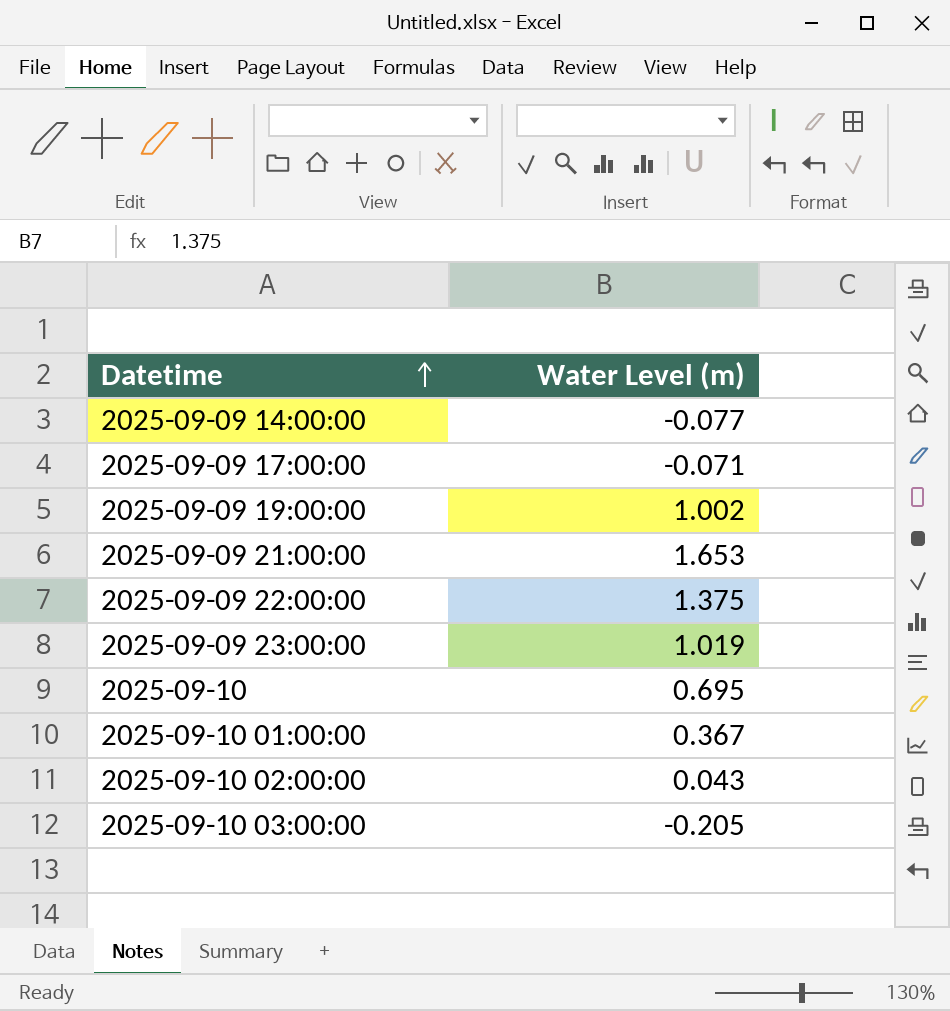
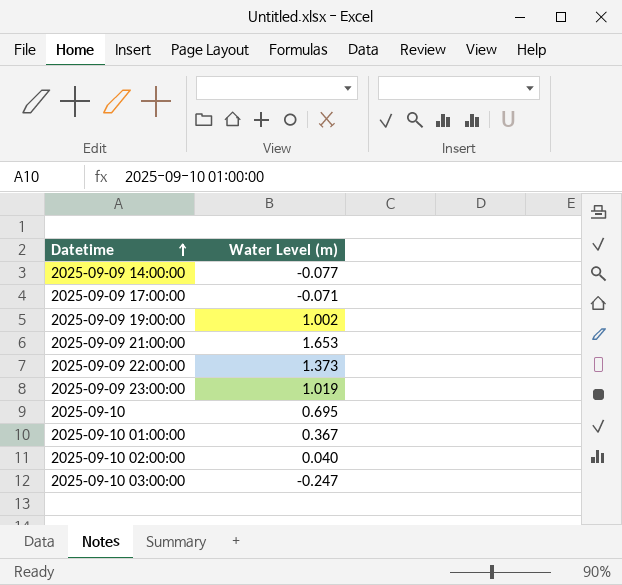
2025-09-09 22:00:00 | Water Level (m): 1.375 -> 1.373
2025-09-10 02:00:00 | Water Level (m): 0.043 -> 0.040
2025-09-10 03:00:00 | Water Level (m): -0.205 -> -0.247

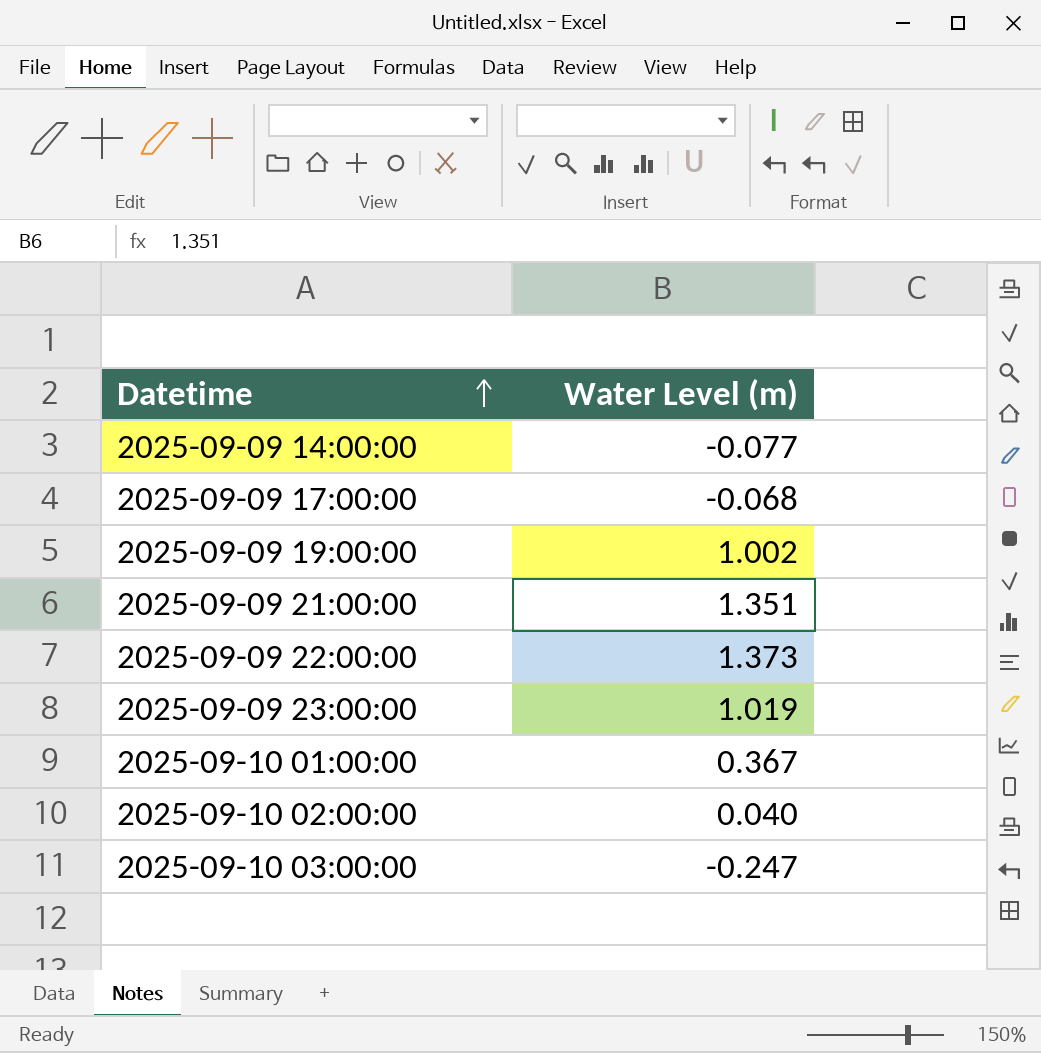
row 2025-09-10: 0.695 -> none
2025-09-09 17:00:00 | Water Level (m): -0.071 -> -0.068
2025-09-09 21:00:00 | Water Level (m): 1.653 -> 1.351

